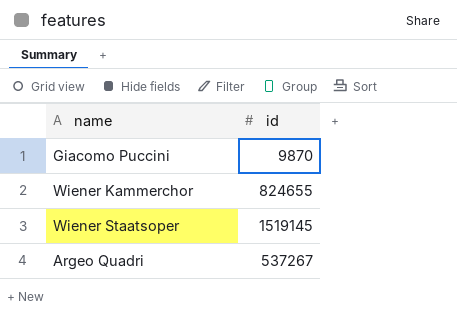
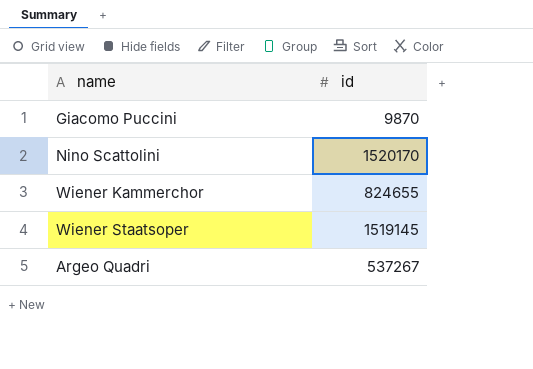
row Nino Scattolini: none -> 1520170

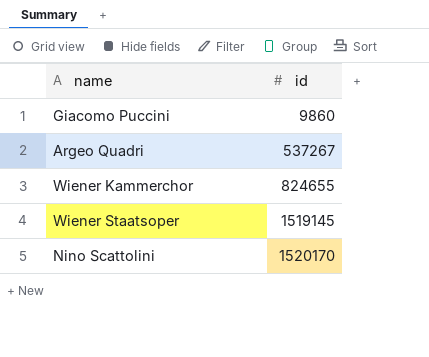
row order: none -> id ascending
Giacomo Puccini | id: 9870 -> 9860

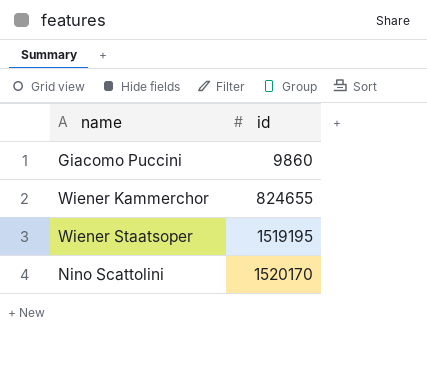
row Argeo Quadri: 537267 -> none
Wiener Staatsoper | id: 1519145 -> 1519195

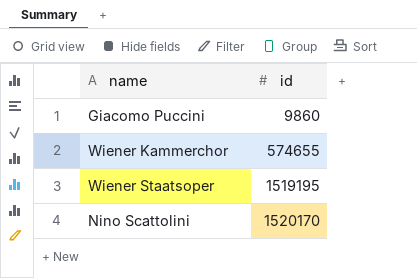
Wiener Kammerchor | id: 824655 -> 574655

